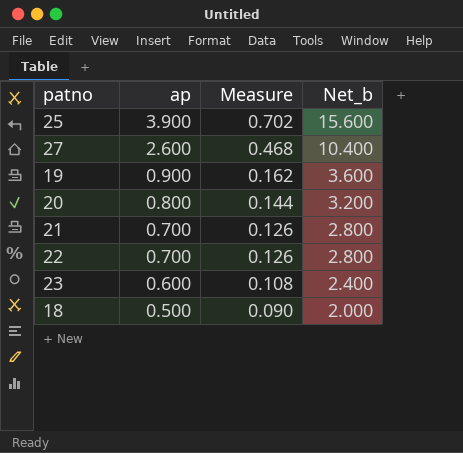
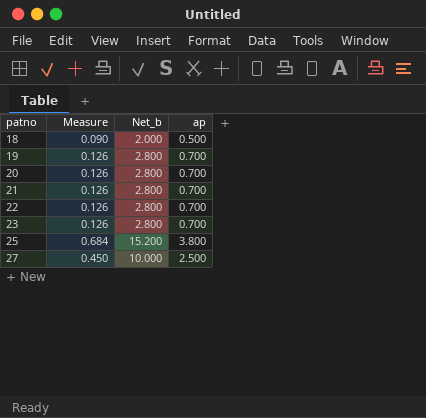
row order: ap descending -> patno ascending
column ap | position: 2 -> 4
19 | Measure: 0.162 -> 0.126
19 | Net_b: 3.600 -> 2.800
19 | ap: 0.900 -> 0.700
20 | Measure: 0.144 -> 0.126
20 | Net_b: 3.200 -> 2.800
20 | ap: 0.800 -> 0.700
23 | Measure: 0.108 -> 0.126
23 | Net_b: 2.400 -> 2.800
23 | ap: 0.600 -> 0.700
25 | Measure: 0.702 -> 0.684
25 | Net_b: 15.600 -> 15.200
25 | ap: 3.900 -> 3.800
27 | Measure: 0.468 -> 0.450
27 | Net_b: 10.400 -> 10.000
27 | ap: 2.600 -> 2.500

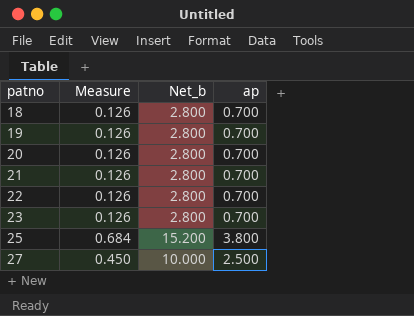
18 | Measure: 0.090 -> 0.126
18 | Net_b: 2.000 -> 2.800
18 | ap: 0.500 -> 0.700

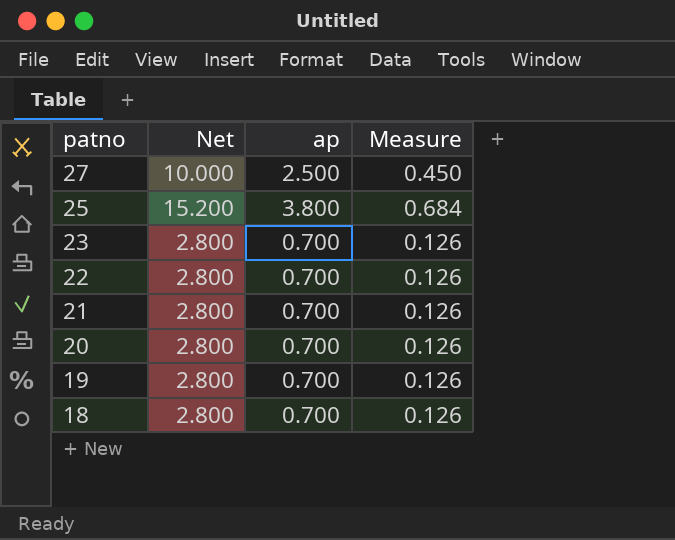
row order: patno ascending -> patno descending
column name: Net_b -> Net
column Measure | position: 2 -> 4

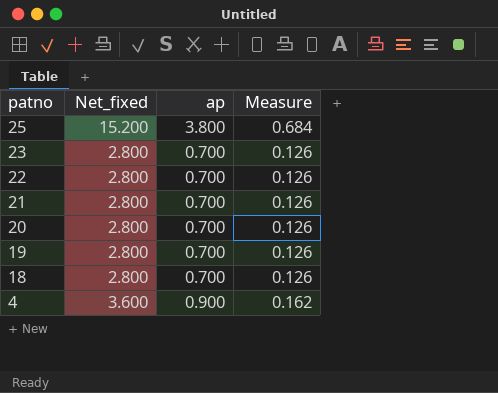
column name: Net -> Net_fixed
row 27: 10.000 | 2.500 | 0.450 -> none
row 4: none -> 3.600 | 0.900 | 0.162

